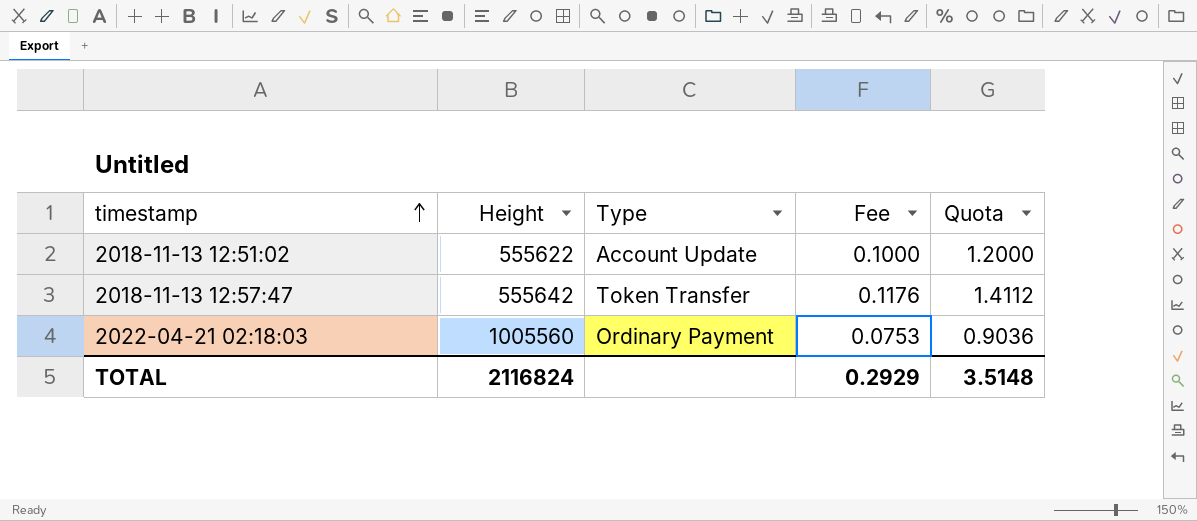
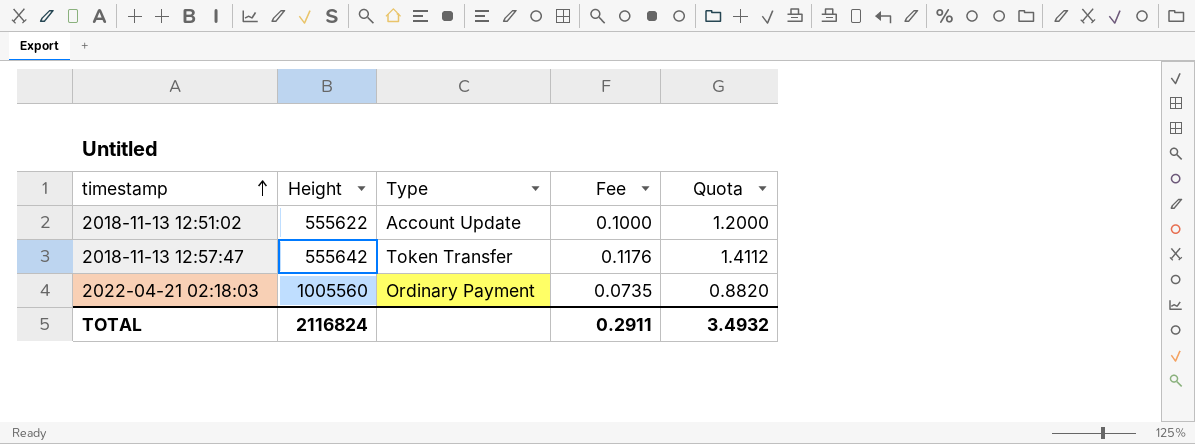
2022-04-21 02:18:03 | Fee: 0.0753 -> 0.0735
2022-04-21 02:18:03 | Quota: 0.9036 -> 0.8820
TOTAL | Fee: 0.2929 -> 0.2911
TOTAL | Quota: 3.5148 -> 3.4932

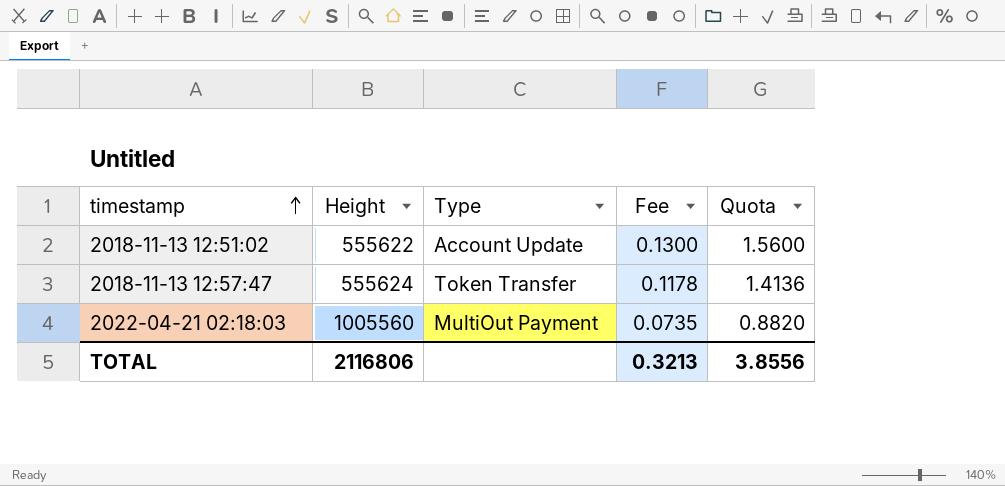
2018-11-13 12:51:02 | Fee: 0.1000 -> 0.1300
2018-11-13 12:51:02 | Quota: 1.2000 -> 1.5600
2018-11-13 12:57:47 | Height: 555642 -> 555624
2018-11-13 12:57:47 | Fee: 0.1176 -> 0.1178
2018-11-13 12:57:47 | Quota: 1.4112 -> 1.4136
2022-04-21 02:18:03 | Type: Ordinary Payment -> MultiOut Payment
TOTAL | Height: 2116824 -> 2116806
TOTAL | Fee: 0.2911 -> 0.3213
TOTAL | Quota: 3.4932 -> 3.8556

